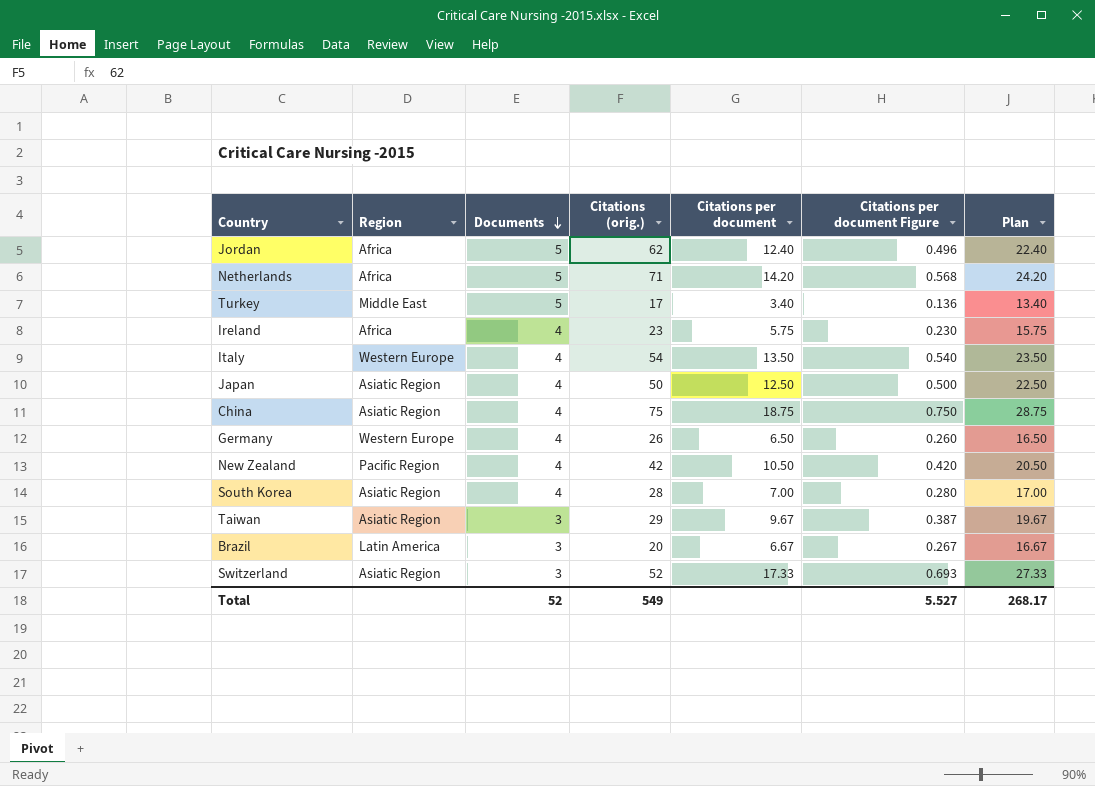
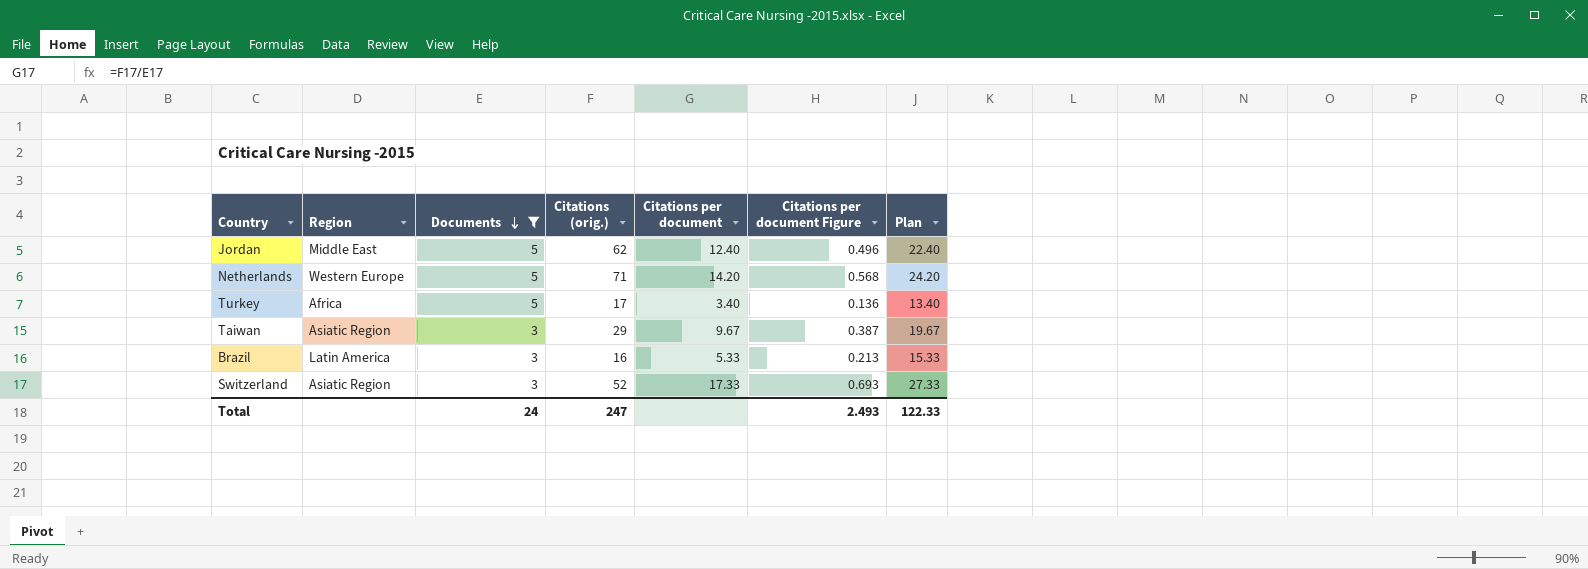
filter: none -> Documents != 4
Jordan | Region: Africa -> Middle East
Netherlands | Region: Africa -> Western Europe
Turkey | Region: Middle East -> Africa
Brazil | Citations (orig.): 20 -> 16
Brazil | Citations per document: 6.67 -> 5.33
Brazil | Citations per document Figure: 0.267 -> 0.213
Brazil | Plan: 16.67 -> 15.33
Total | Documents: 52 -> 24
Total | Citations (orig.): 549 -> 247
Total | Citations per document Figure: 5.527 -> 2.493
Total | Plan: 268.17 -> 122.33

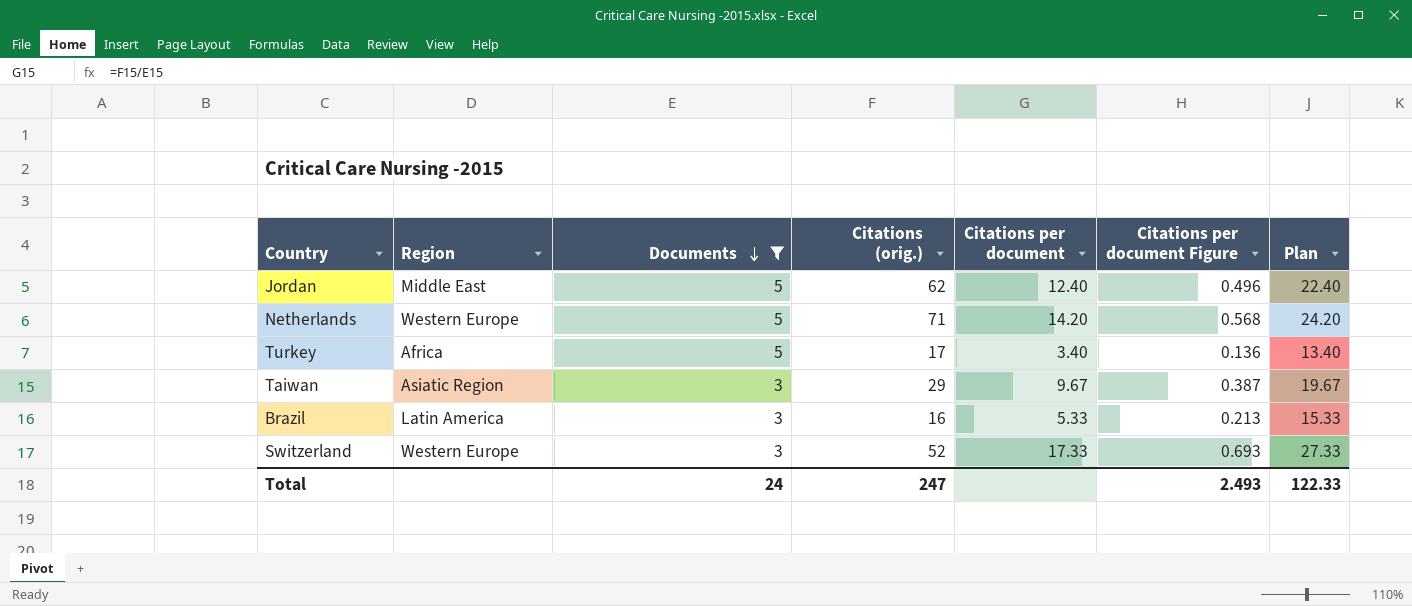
Switzerland | Region: Asiatic Region -> Western Europe

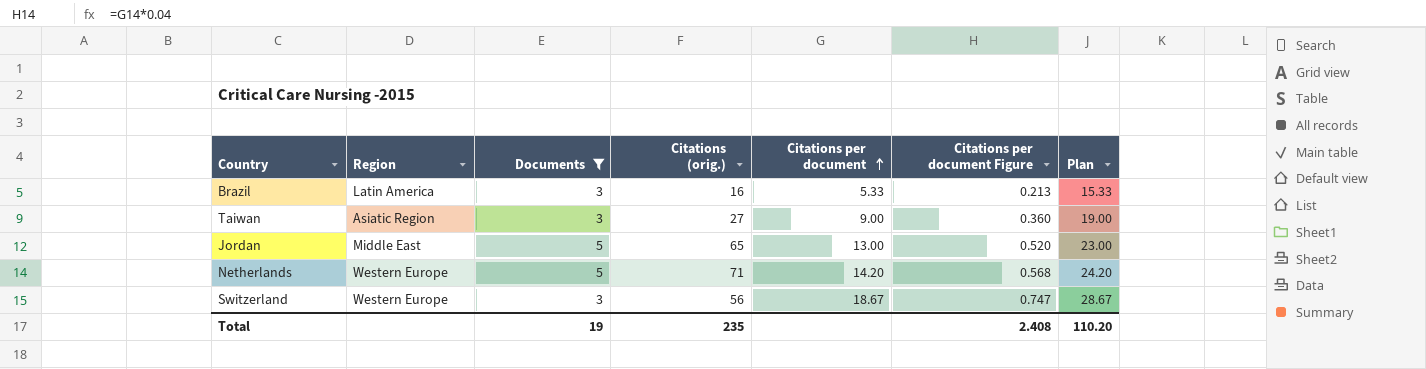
row order: Documents descending -> Citations per document ascending
row Turkey: Africa | 5 | 17 | 3.40 | 0.136 | 13.40 -> none
Taiwan | Citations (orig.): 29 -> 27
Taiwan | Citations per document: 9.67 -> 9.00
Taiwan | Citations per document Figure: 0.387 -> 0.360
Taiwan | Plan: 19.67 -> 19.00
Jordan | Citations (orig.): 62 -> 65
Jordan | Citations per document: 12.40 -> 13.00
Jordan | Citations per document Figure: 0.496 -> 0.520
Jordan | Plan: 22.40 -> 23.00
Switzerland | Citations (orig.): 52 -> 56
Switzerland | Citations per document: 17.33 -> 18.67
Switzerland | Citations per document Figure: 0.693 -> 0.747
Switzerland | Plan: 27.33 -> 28.67
Total | Documents: 24 -> 19
Total | Citations (orig.): 247 -> 235
Total | Citations per document Figure: 2.493 -> 2.408
Total | Plan: 122.33 -> 110.20

